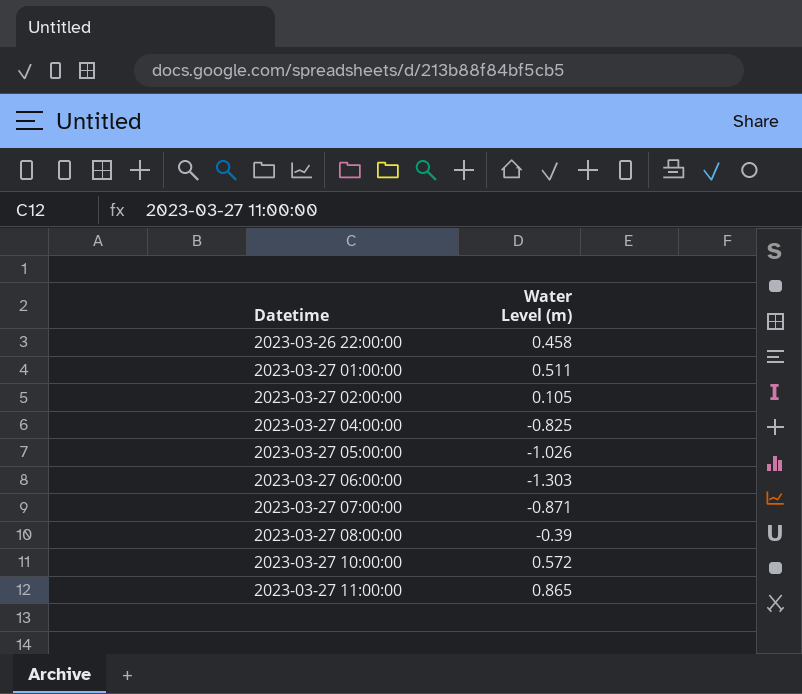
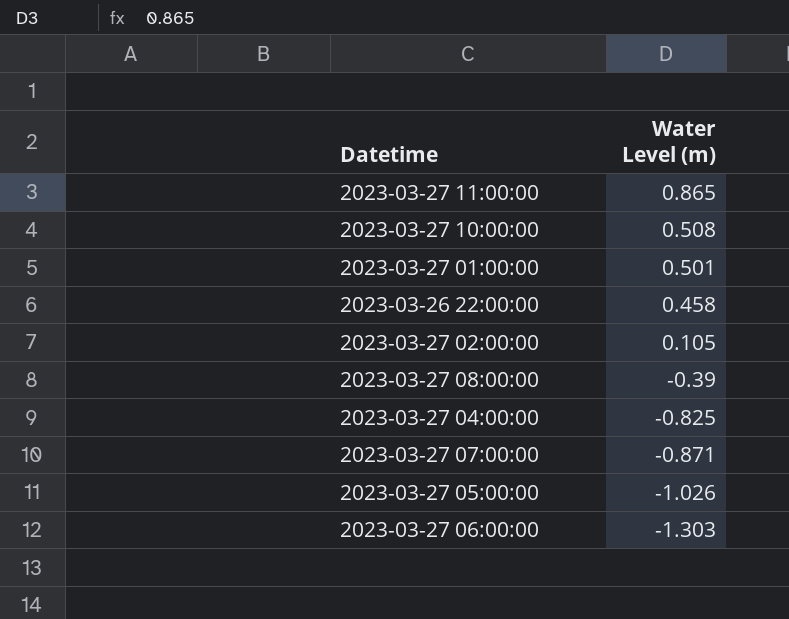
row order: Datetime ascending -> Water Level (m) descending
2023-03-27 10:00:00 | Water Level (m): 0.572 -> 0.508
2023-03-27 01:00:00 | Water Level (m): 0.511 -> 0.501

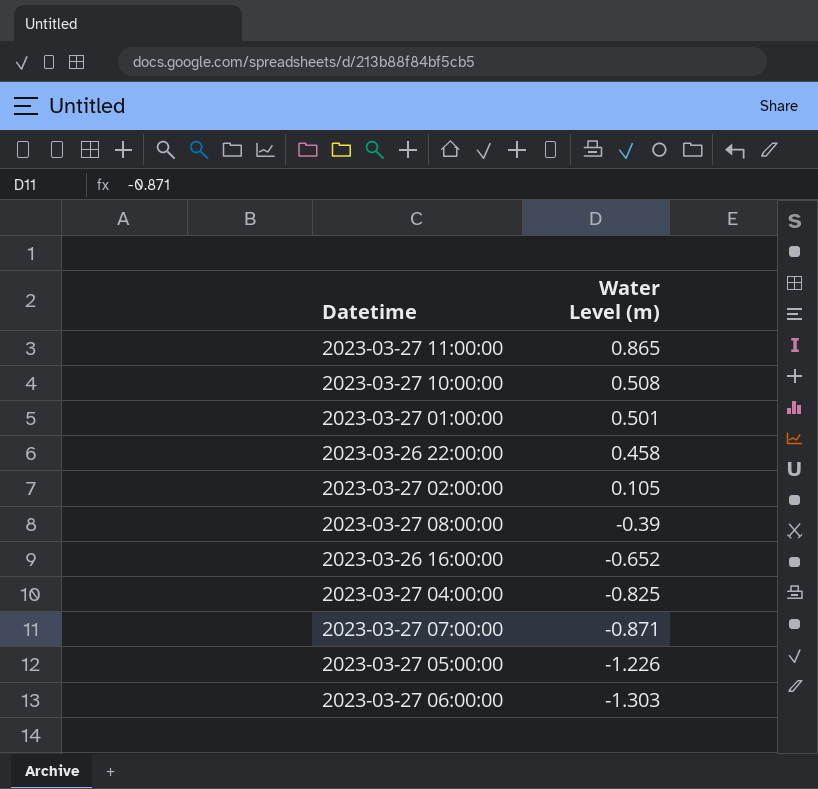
row 2023-03-26 16:00:00: none -> -0.652
2023-03-27 05:00:00 | Water Level (m): -1.026 -> -1.226

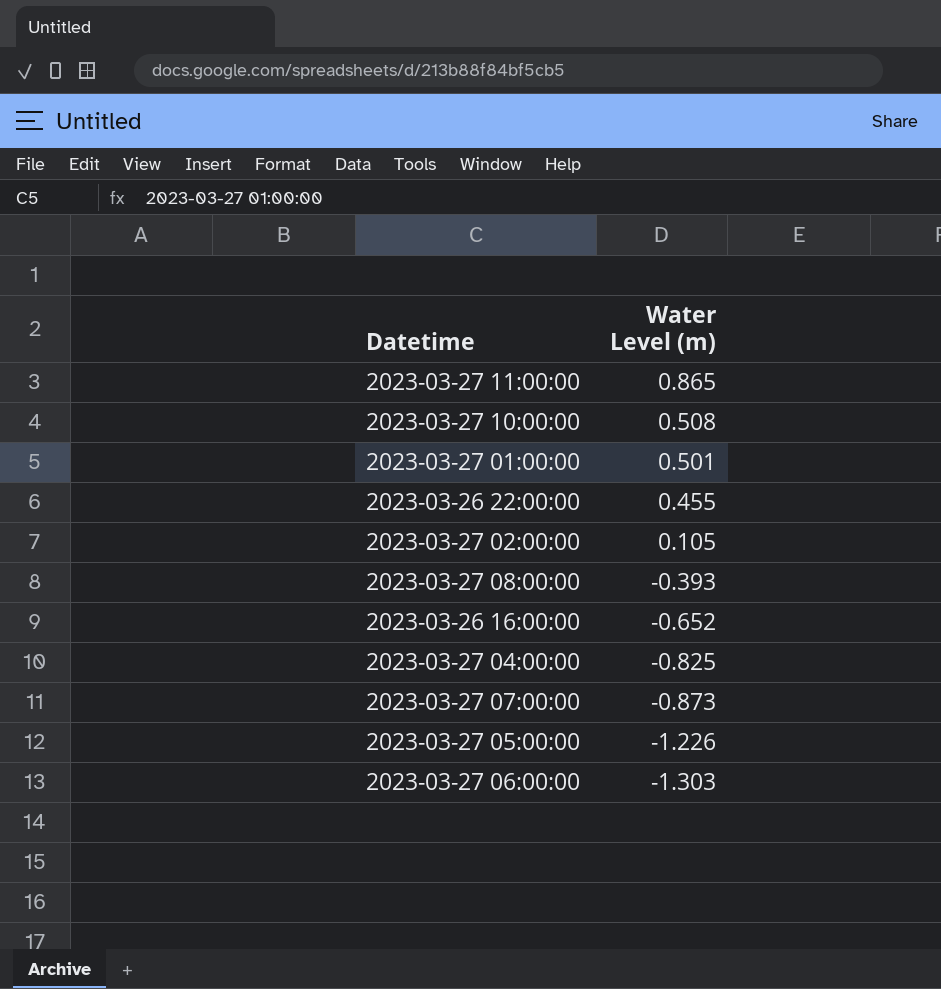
2023-03-26 22:00:00 | Water Level (m): 0.458 -> 0.455
2023-03-27 08:00:00 | Water Level (m): -0.39 -> -0.393
2023-03-27 07:00:00 | Water Level (m): -0.871 -> -0.873

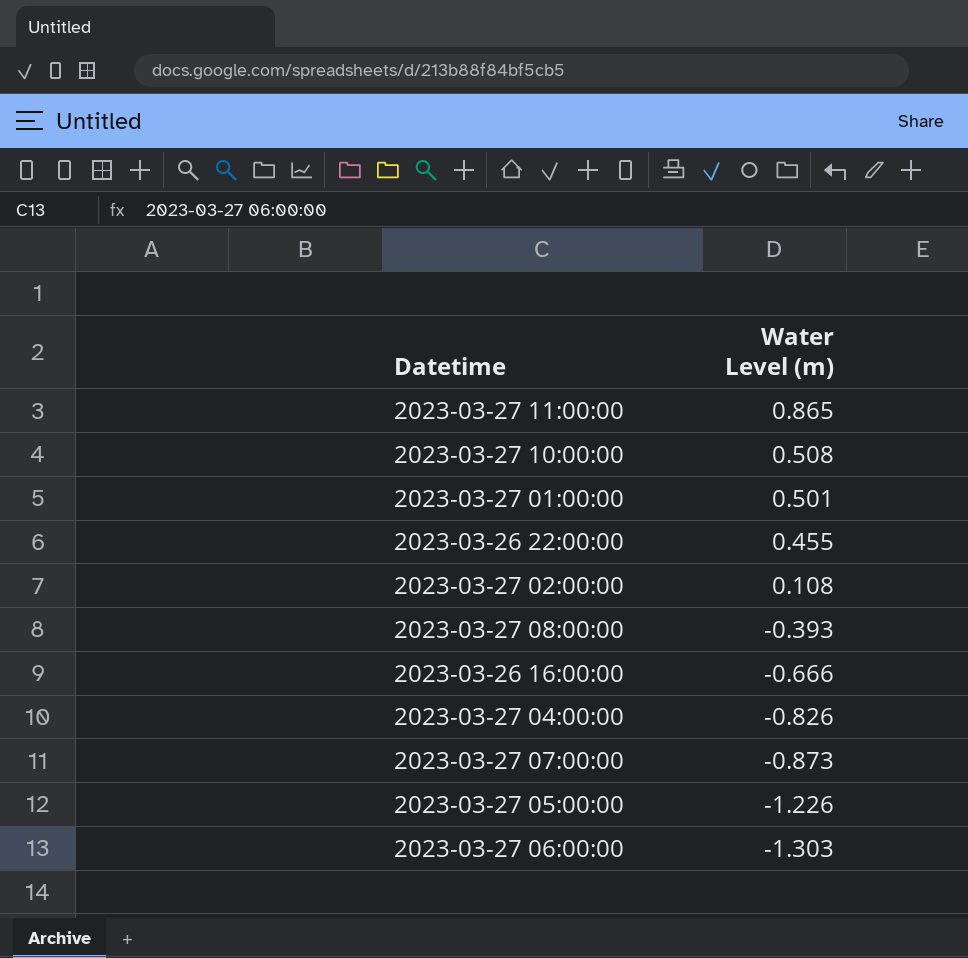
2023-03-27 02:00:00 | Water Level (m): 0.105 -> 0.108
2023-03-26 16:00:00 | Water Level (m): -0.652 -> -0.666
2023-03-27 04:00:00 | Water Level (m): -0.825 -> -0.826

